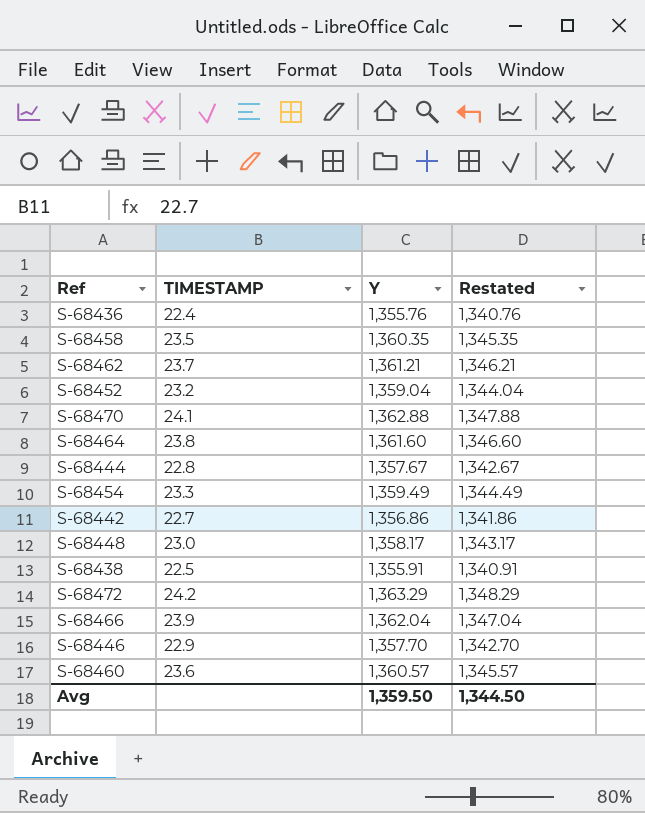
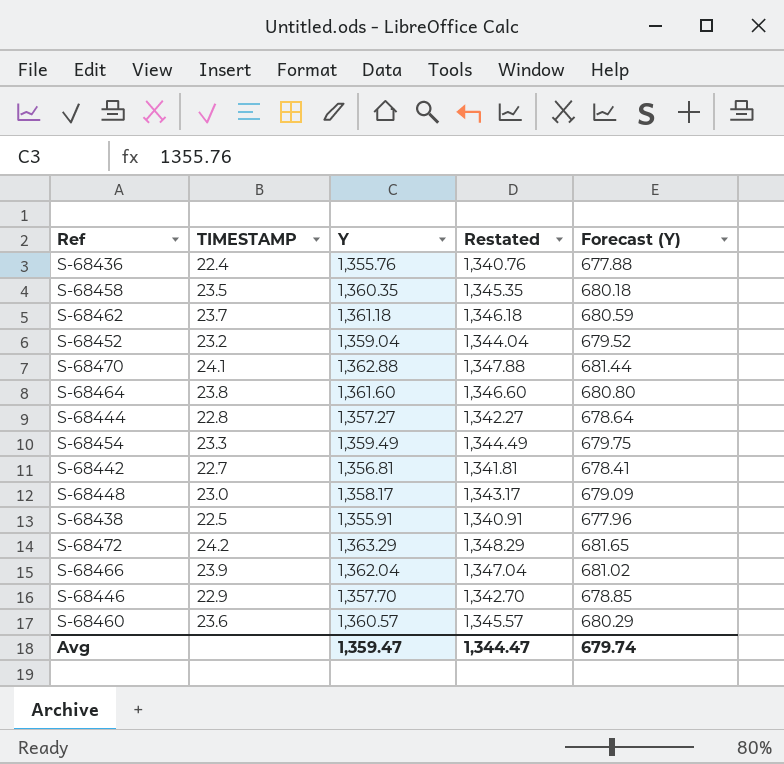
column Forecast (Y) | formula: none -> [Y] * 0.5
S-68462 | Y: 1,361.21 -> 1,361.18
S-68462 | Restated: 1,346.21 -> 1,346.18
S-68444 | Y: 1,357.67 -> 1,357.27
S-68444 | Restated: 1,342.67 -> 1,342.27
S-68442 | Y: 1,356.86 -> 1,356.81
S-68442 | Restated: 1,341.86 -> 1,341.81
Avg | Y: 1,359.50 -> 1,359.47
Avg | Restated: 1,344.50 -> 1,344.47

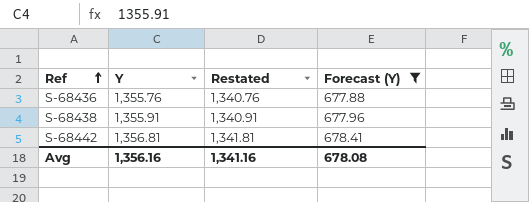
filter: none -> Forecast (Y) <= 678.41
row order: none -> Ref ascending
column TIMESTAMP | position: 2 -> none
Avg | Y: 1,359.47 -> 1,356.16
Avg | Restated: 1,344.47 -> 1,341.16
Avg | Forecast (Y): 679.74 -> 678.08

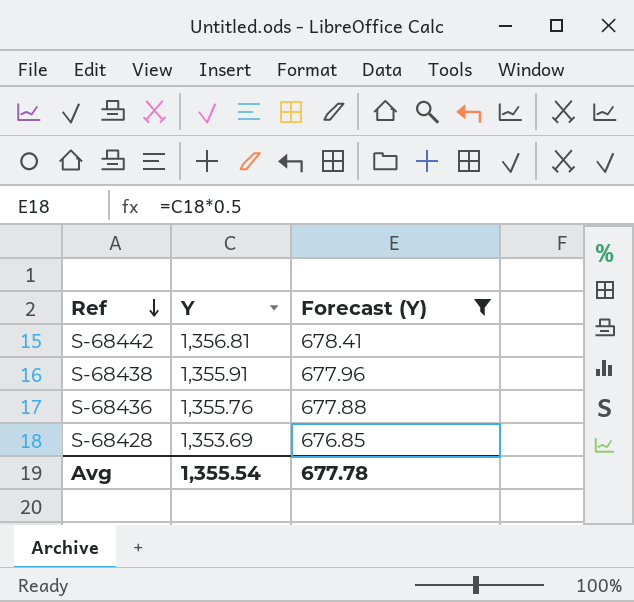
row order: Ref ascending -> Ref descending
column Restated | formula: [Y] - 15 -> none
row S-68428: none -> 1,353.69 | 676.85
Avg | Y: 1,356.16 -> 1,355.54
Avg | Forecast (Y): 678.08 -> 677.78

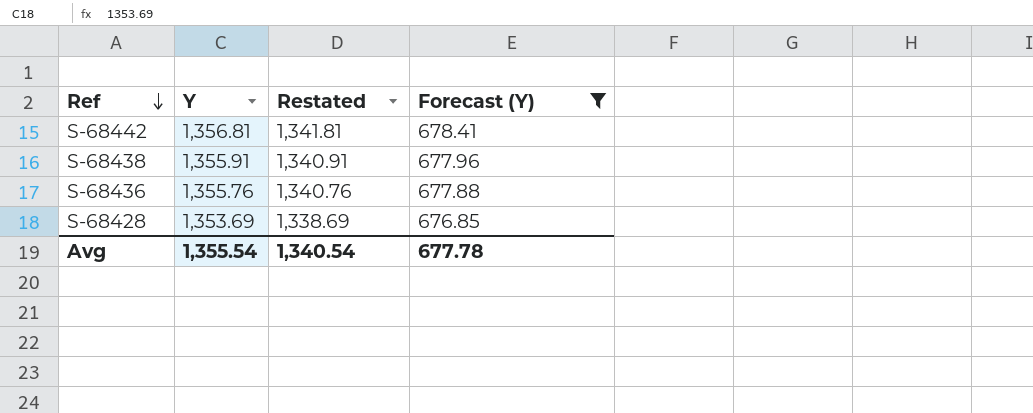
column Restated | formula: none -> [Y] - 15

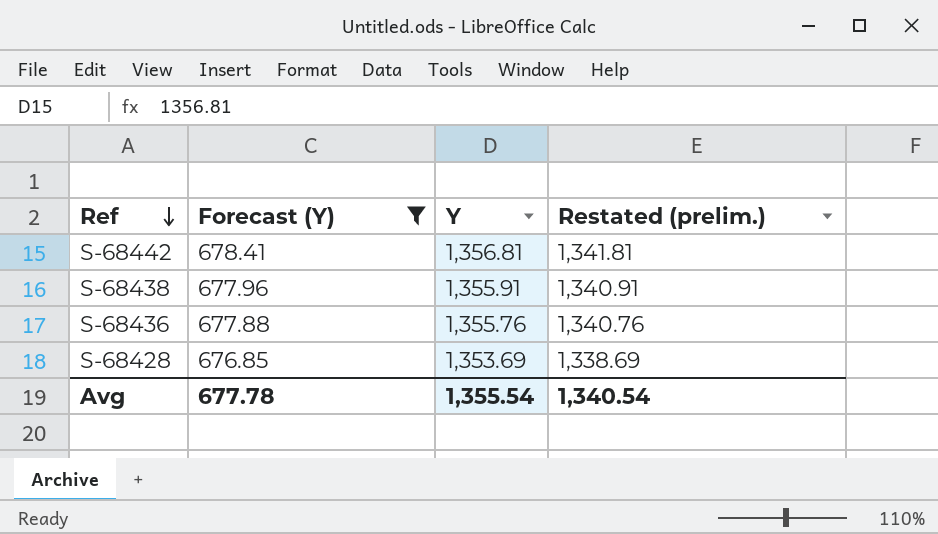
column Forecast (Y) | position: 4 -> 2
column name: Restated -> Restated (prelim.)

